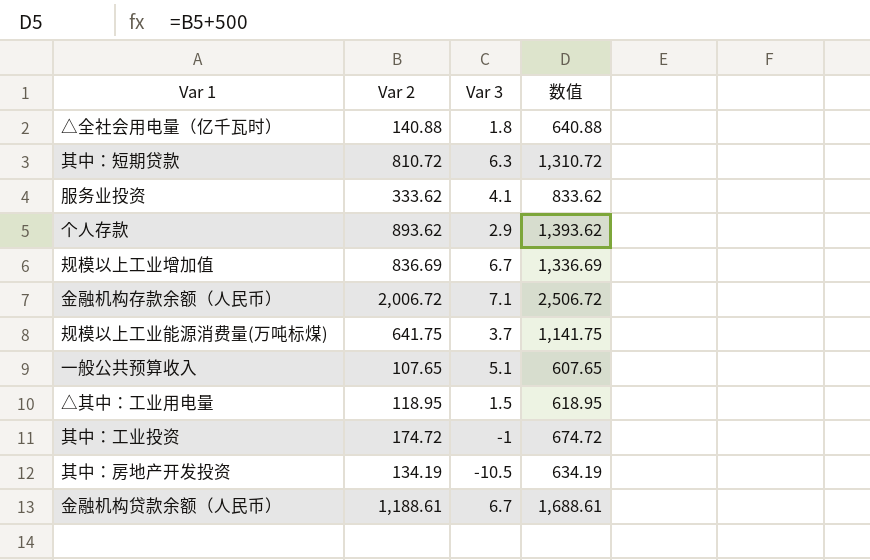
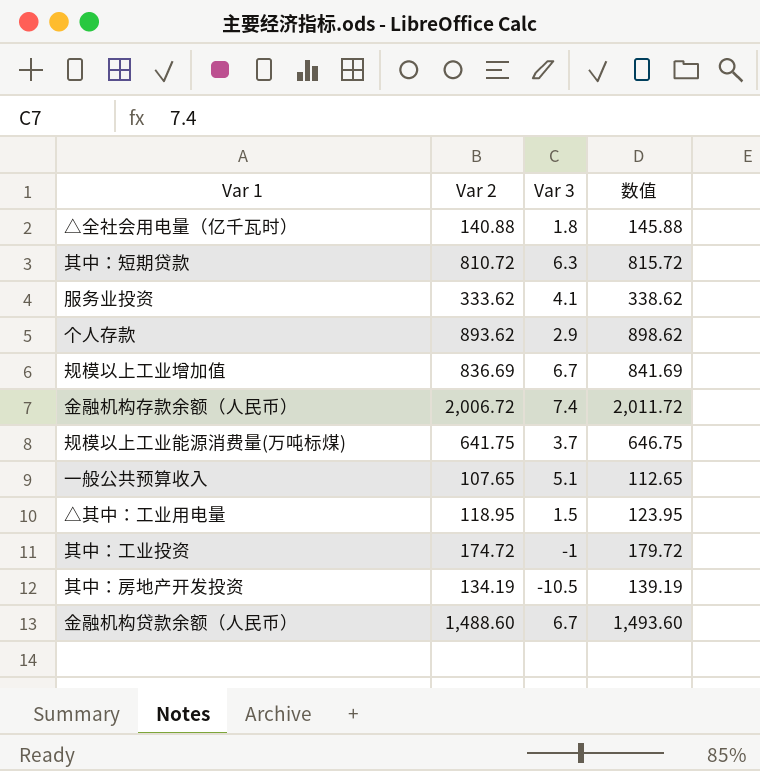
column 数值 | formula: [Var 2] + 500 -> [Var 2] + 5
金融机构存款余额（人民币） | Var 3: 7.1 -> 7.4
金融机构贷款余额（人民币） | Var 2: 1,188.61 -> 1,488.60

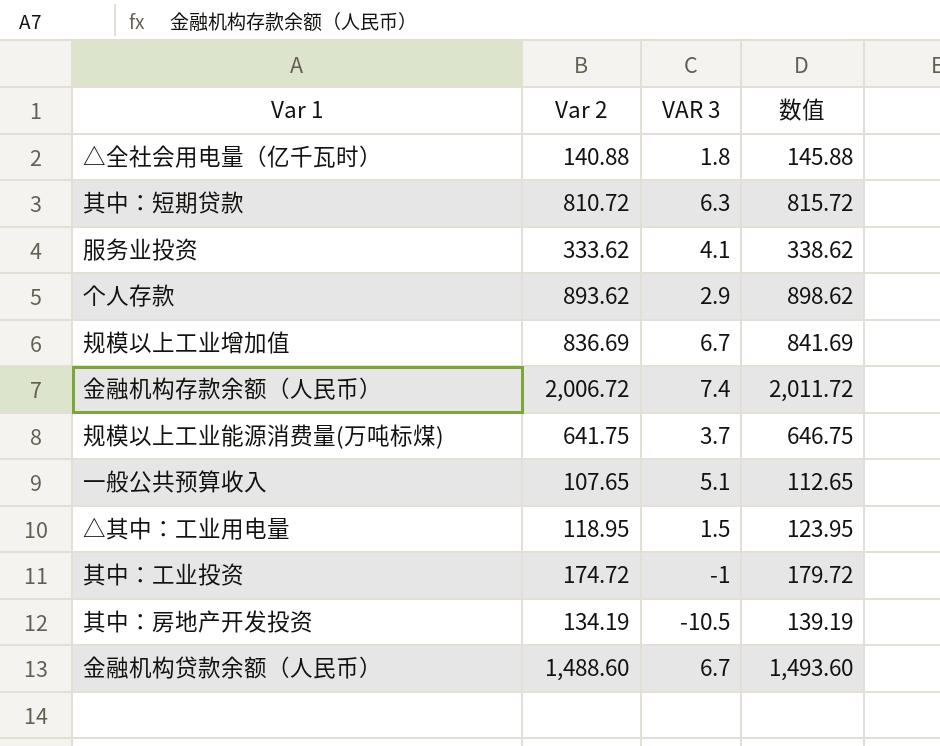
column name: Var 3 -> VAR 3

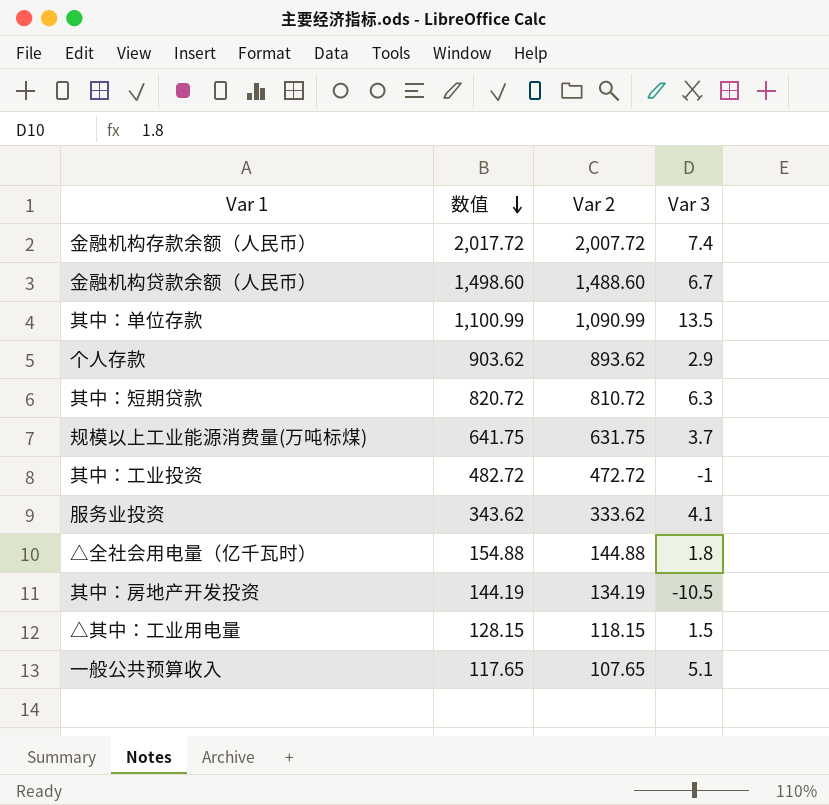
row order: none -> 数值 descending
column 数值 | formula: [Var 2] + 5 -> [Var 2] + 10
column 数值 | position: 4 -> 2
column name: VAR 3 -> Var 3
row 规模以上工业增加值: 836.69 | 6.7 | 841.69 -> none
金融机构存款余额（人民币） | Var 2: 2,006.72 -> 2,007.72
row 其中：单位存款: none -> 1,100.99 | 1,090.99 | 13.5
规模以上工业能源消费量(万吨标煤) | Var 2: 641.75 -> 631.75
其中：工业投资 | Var 2: 174.72 -> 472.72
△全社会用电量（亿千瓦时） | Var 2: 140.88 -> 144.88
△其中：工业用电量 | Var 2: 118.95 -> 118.15

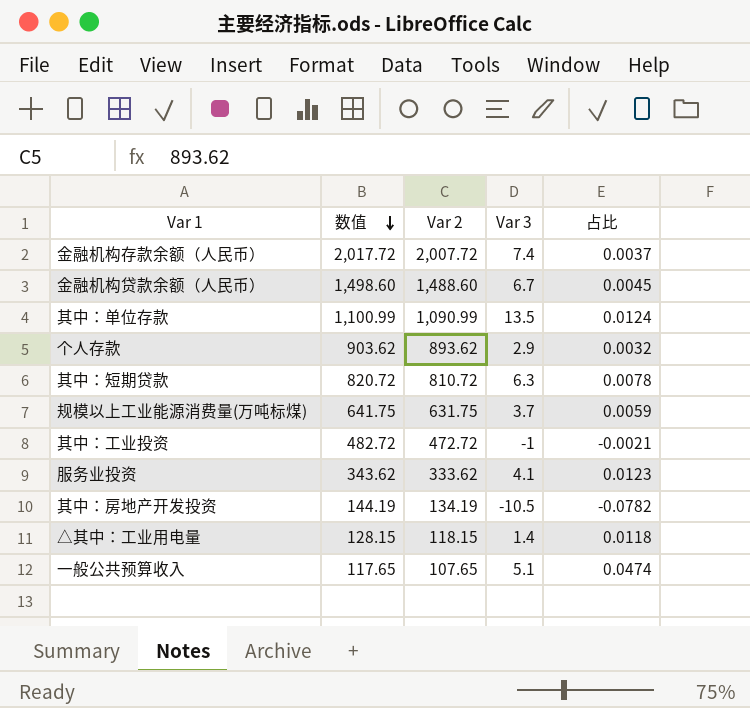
column 占比 | formula: none -> [Var 3] / [Var 2]
row △全社会用电量（亿千瓦时）: 154.88 | 144.88 | 1.8 -> none
△其中：工业用电量 | Var 3: 1.5 -> 1.4

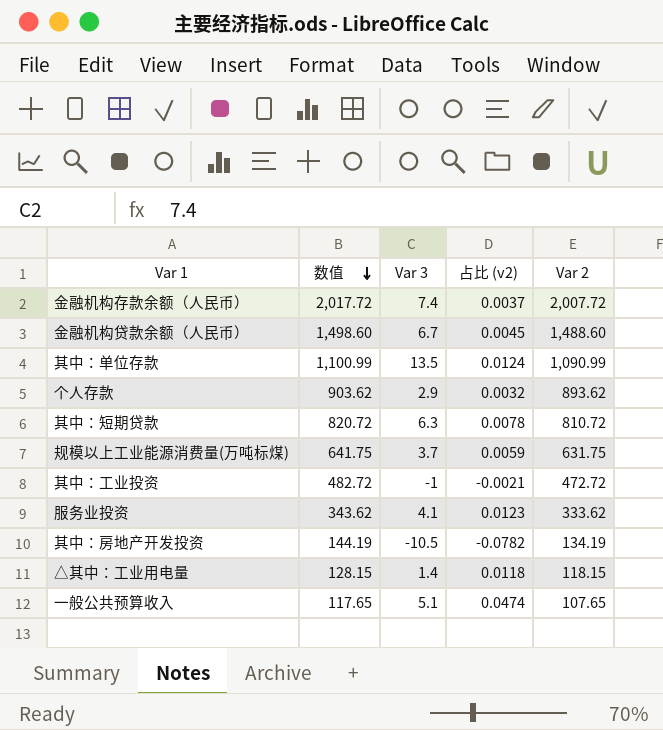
column name: 占比 -> 占比 (v2)
column Var 2 | position: 3 -> 5

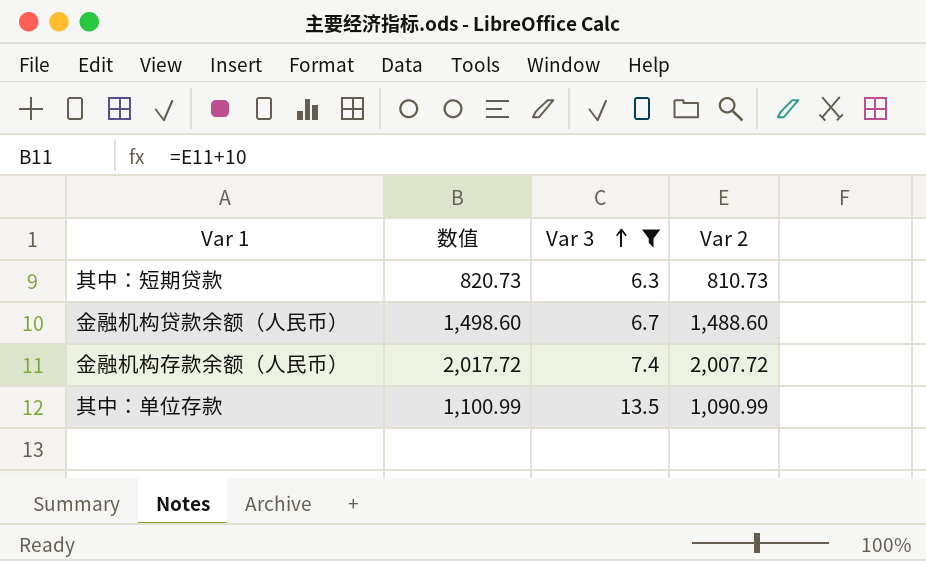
filter: none -> Var 3 >= 6.3
row order: 数值 descending -> Var 3 ascending
column 占比 (v2) | formula: [Var 3] / [Var 2] -> none
其中：短期贷款 | 数值: 820.72 -> 820.73
其中：短期贷款 | Var 2: 810.72 -> 810.73

